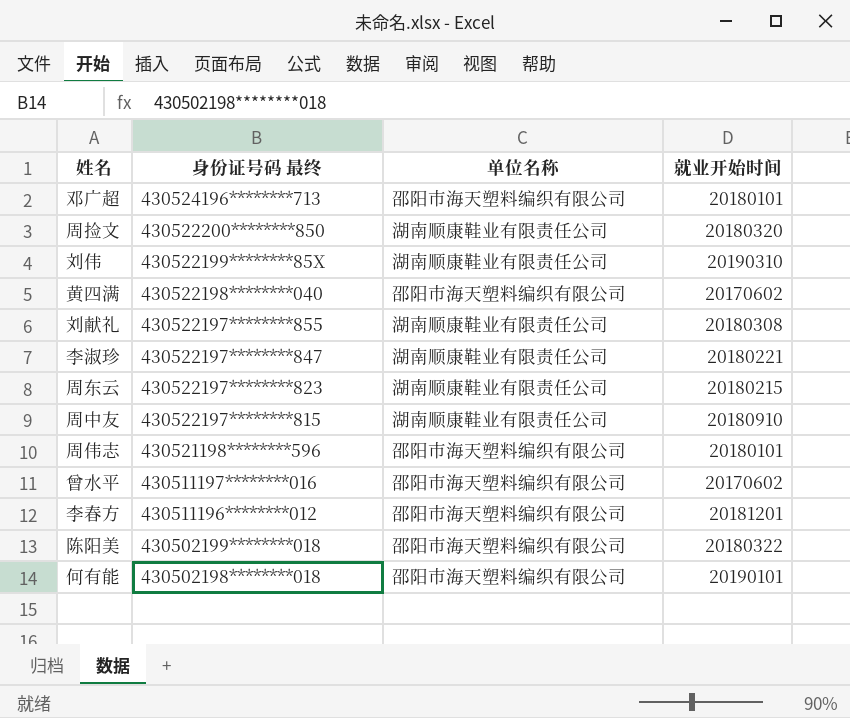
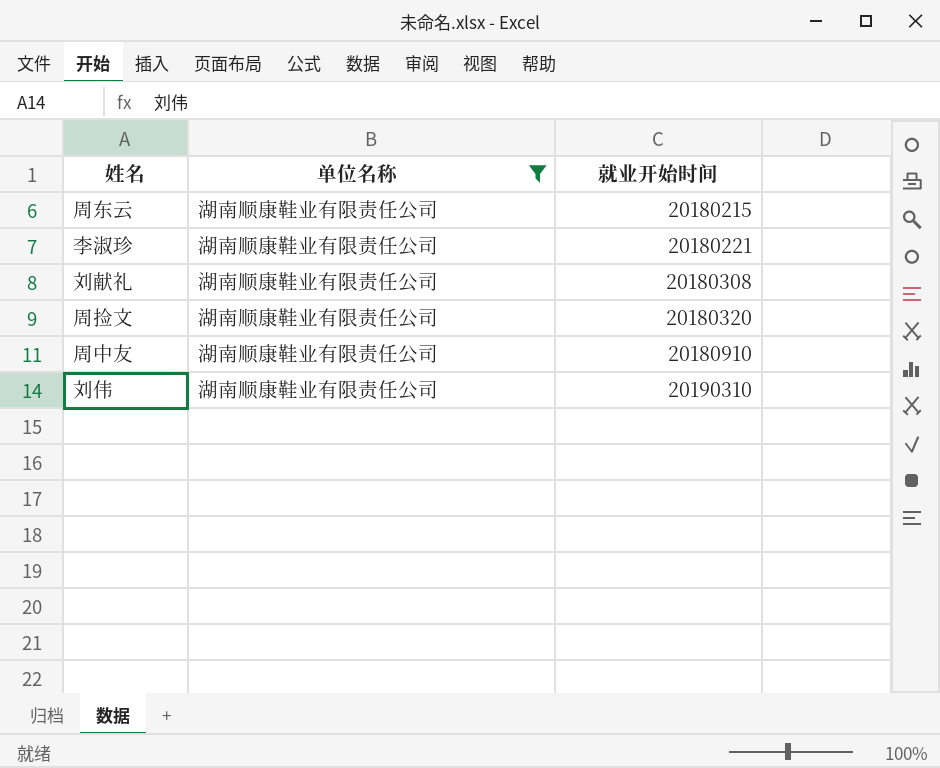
filter: none -> 单位名称 = 湖南顺康鞋业有限责任公司
row order: 身份证号码 最终 descending -> 就业开始时间 ascending
column 身份证号码 最终 | position: 2 -> none

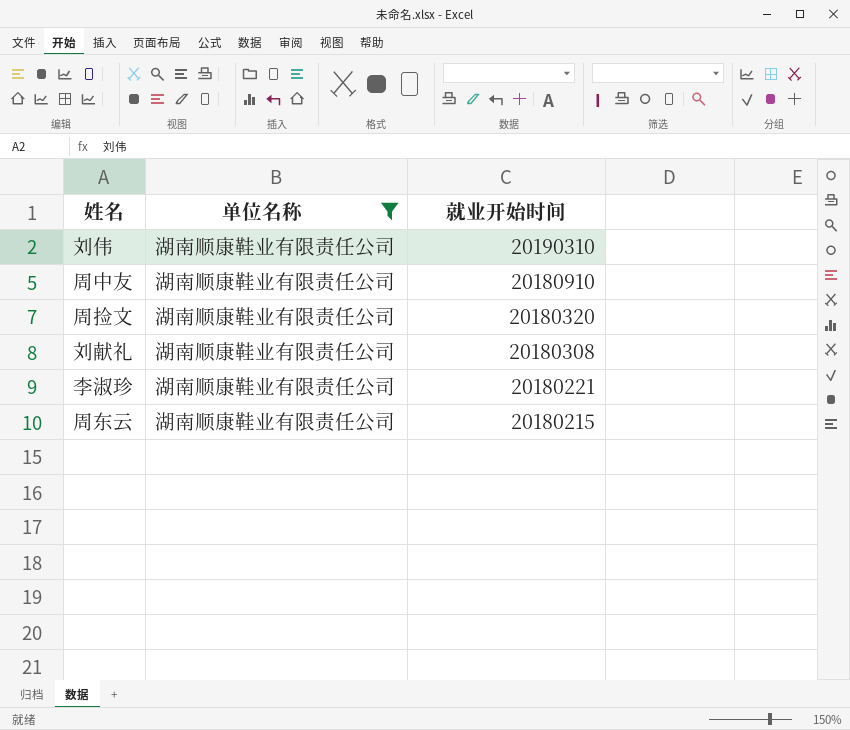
row order: 就业开始时间 ascending -> 就业开始时间 descending

